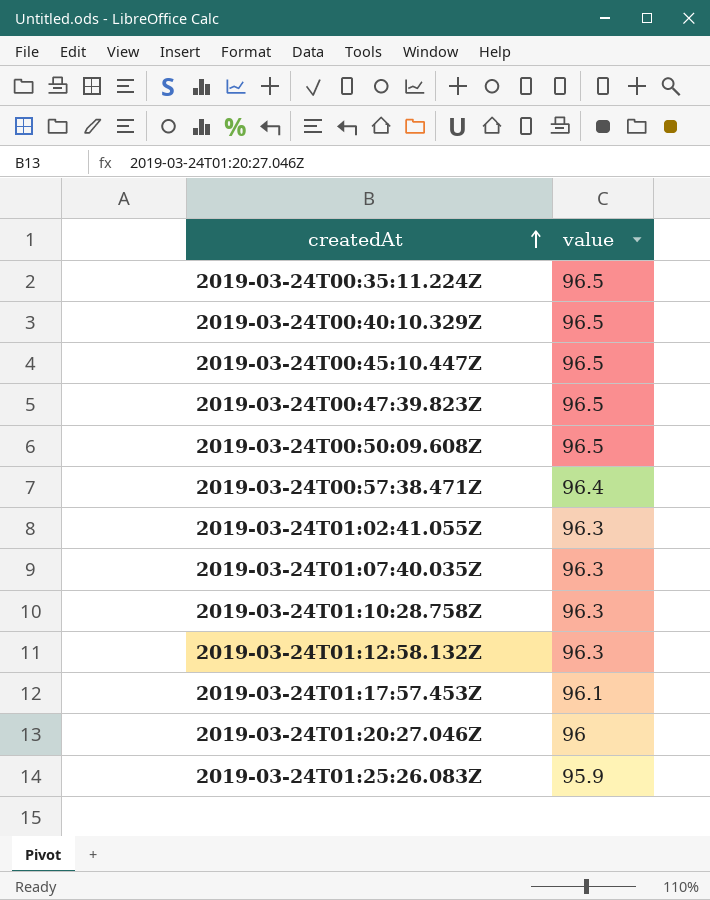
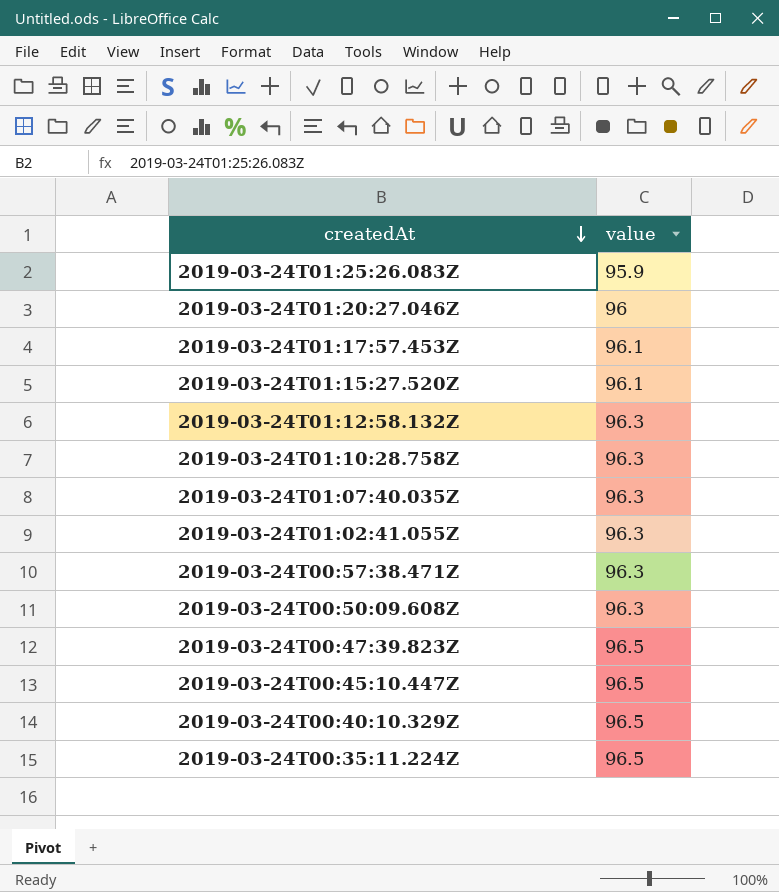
row order: createdAt ascending -> createdAt descending
row 2019-03-24T01:15:27.520Z: none -> 96.1
2019-03-24T00:57:38.471Z | value: 96.4 -> 96.3
2019-03-24T00:50:09.608Z | value: 96.5 -> 96.3

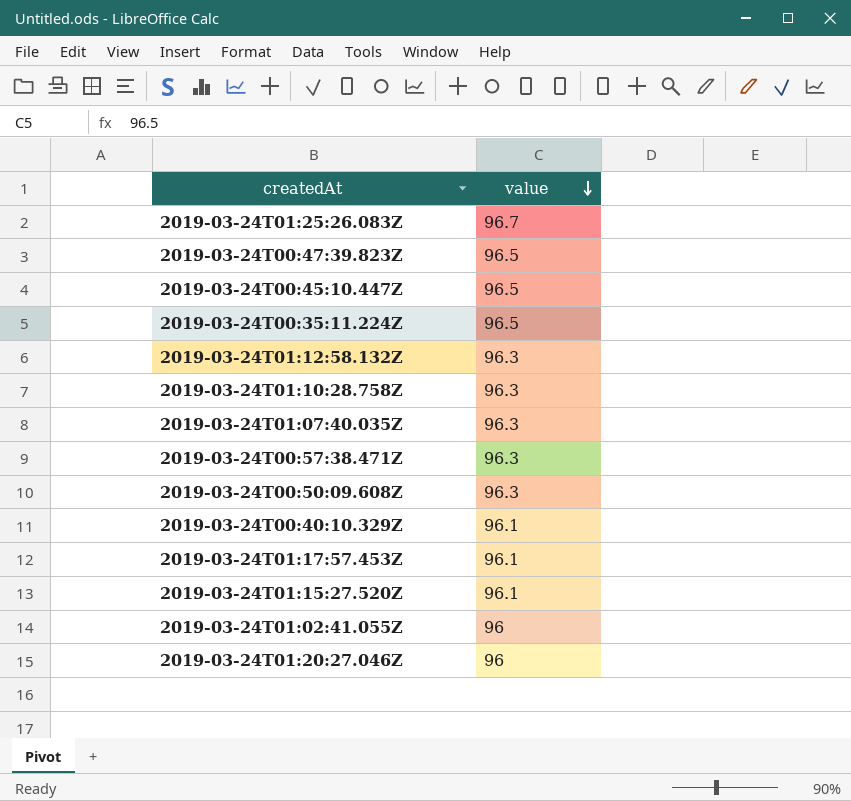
row order: createdAt descending -> value descending
2019-03-24T01:25:26.083Z | value: 95.9 -> 96.7
2019-03-24T00:40:10.329Z | value: 96.5 -> 96.1
2019-03-24T01:02:41.055Z | value: 96.3 -> 96

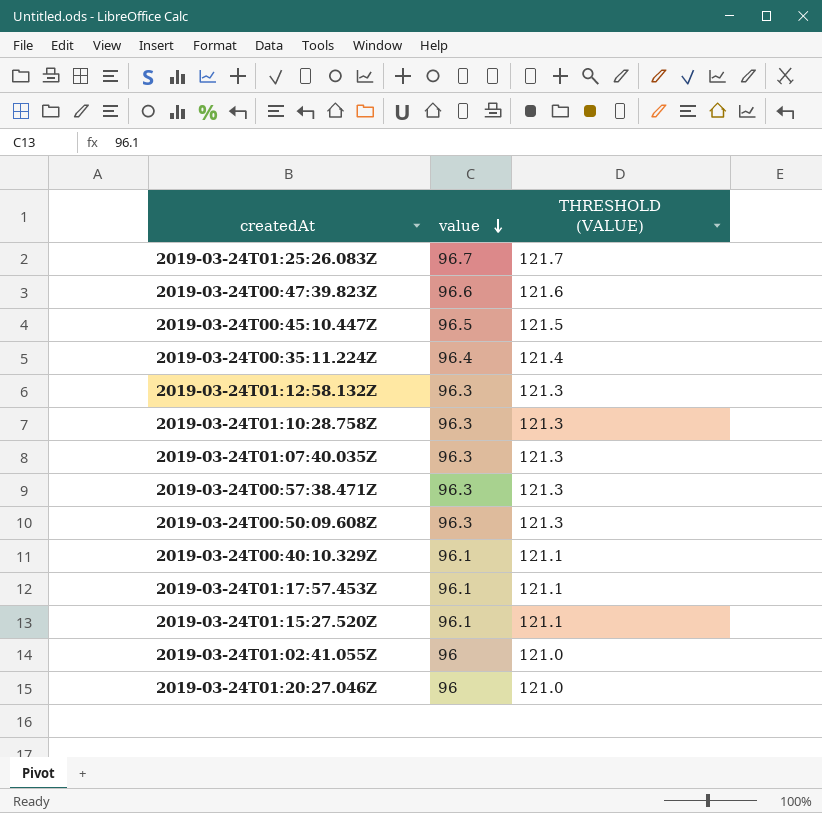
column THRESHOLD (VALUE) | formula: none -> [value] + 25
2019-03-24T00:47:39.823Z | value: 96.5 -> 96.6
2019-03-24T00:35:11.224Z | value: 96.5 -> 96.4

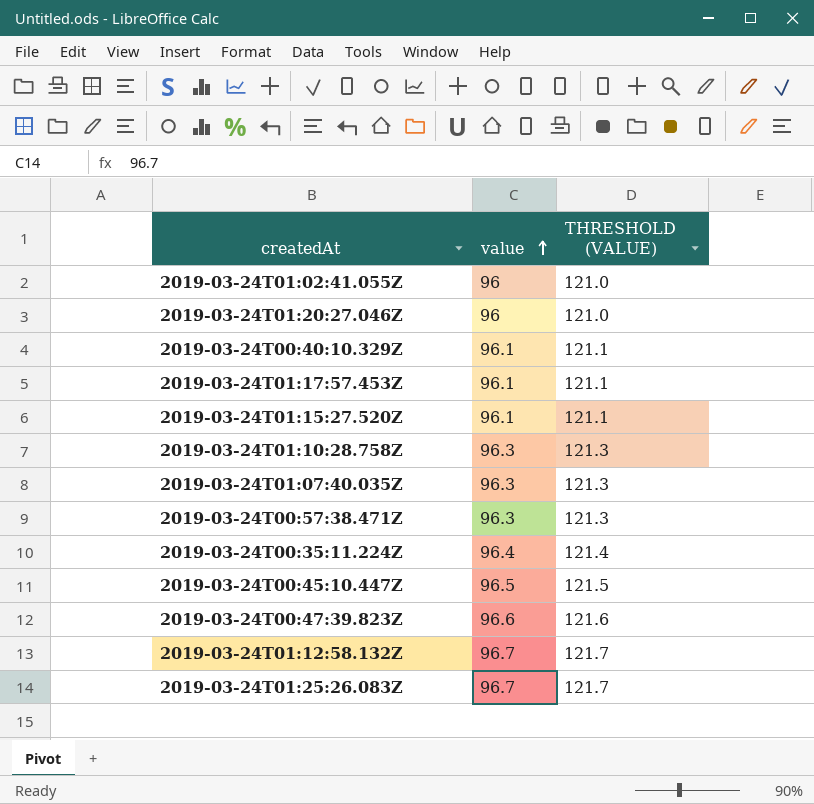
row order: value descending -> value ascending
row 2019-03-24T00:50:09.608Z: 96.3 | 121.3 -> none
2019-03-24T01:12:58.132Z | value: 96.3 -> 96.7
2019-03-24T01:12:58.132Z | THRESHOLD (VALUE): 121.3 -> 121.7

